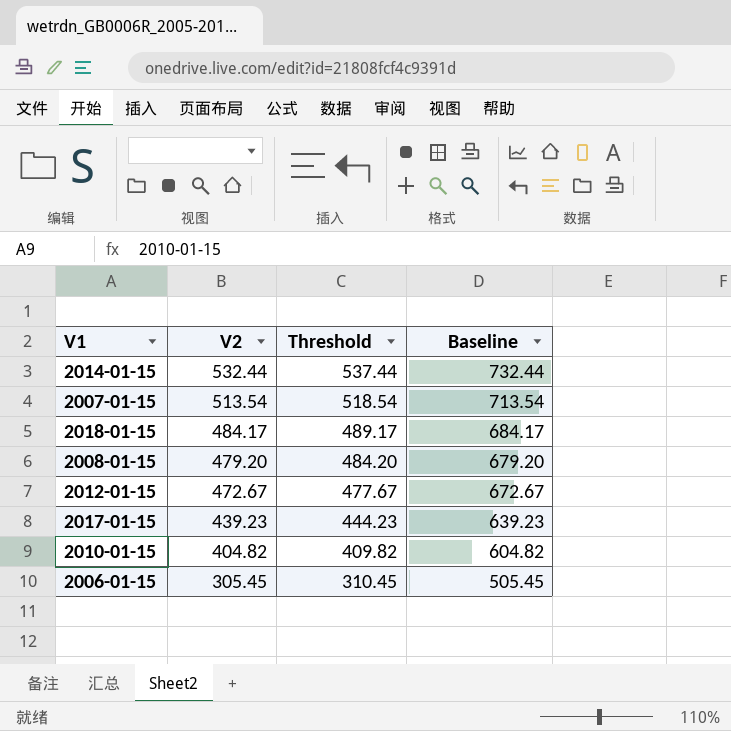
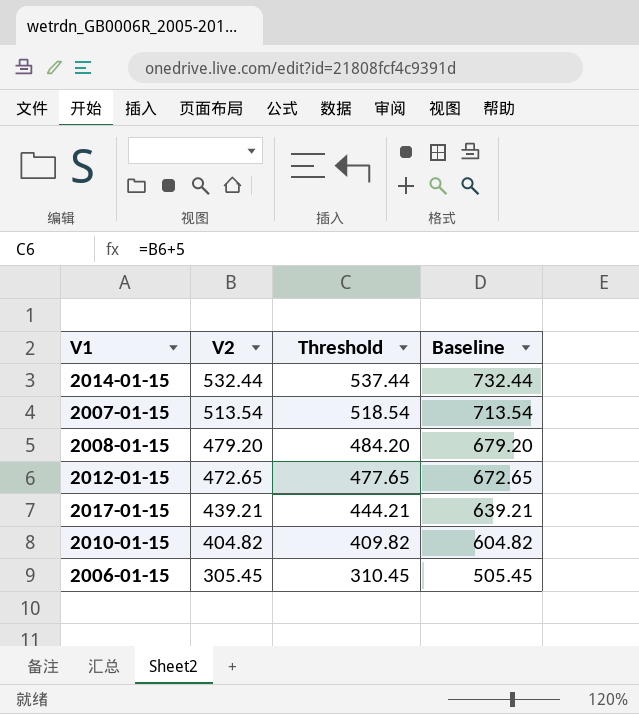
row 2018-01-15: 484.17 | 489.17 | 684.17 -> none
2012-01-15 | V2: 472.67 -> 472.65
2012-01-15 | Threshold: 477.67 -> 477.65
2012-01-15 | Baseline: 672.67 -> 672.65
2017-01-15 | V2: 439.23 -> 439.21
2017-01-15 | Threshold: 444.23 -> 444.21
2017-01-15 | Baseline: 639.23 -> 639.21

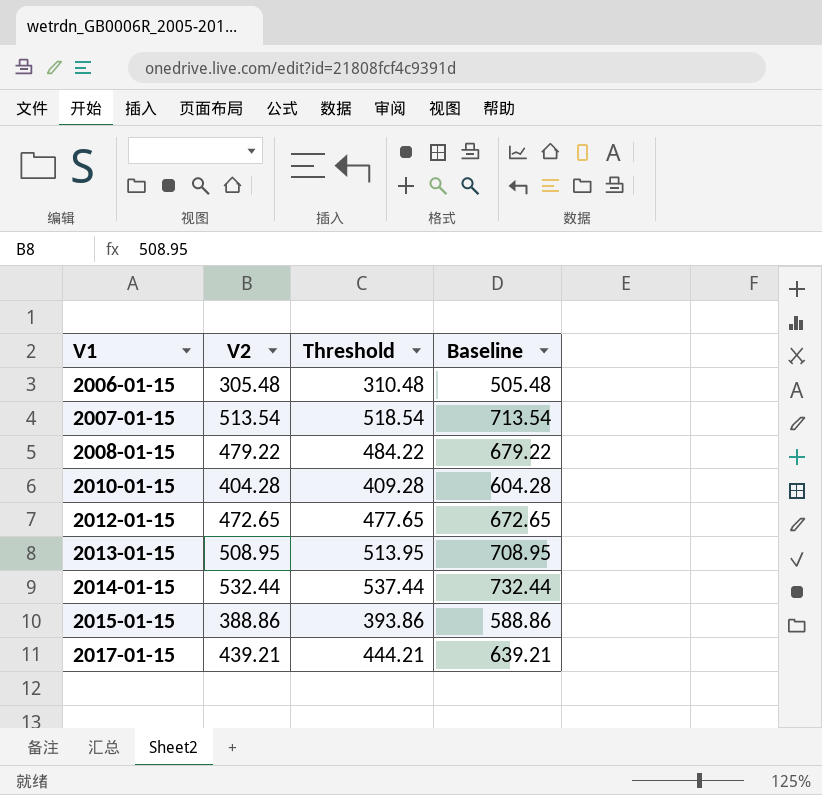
row order: V2 descending -> V1 ascending
2006-01-15 | V2: 305.45 -> 305.48
2006-01-15 | Threshold: 310.45 -> 310.48
2006-01-15 | Baseline: 505.45 -> 505.48
2008-01-15 | V2: 479.20 -> 479.22
2008-01-15 | Threshold: 484.20 -> 484.22
2008-01-15 | Baseline: 679.20 -> 679.22
2010-01-15 | V2: 404.82 -> 404.28
2010-01-15 | Threshold: 409.82 -> 409.28
2010-01-15 | Baseline: 604.82 -> 604.28
row 2013-01-15: none -> 508.95 | 513.95 | 708.95
row 2015-01-15: none -> 388.86 | 393.86 | 588.86

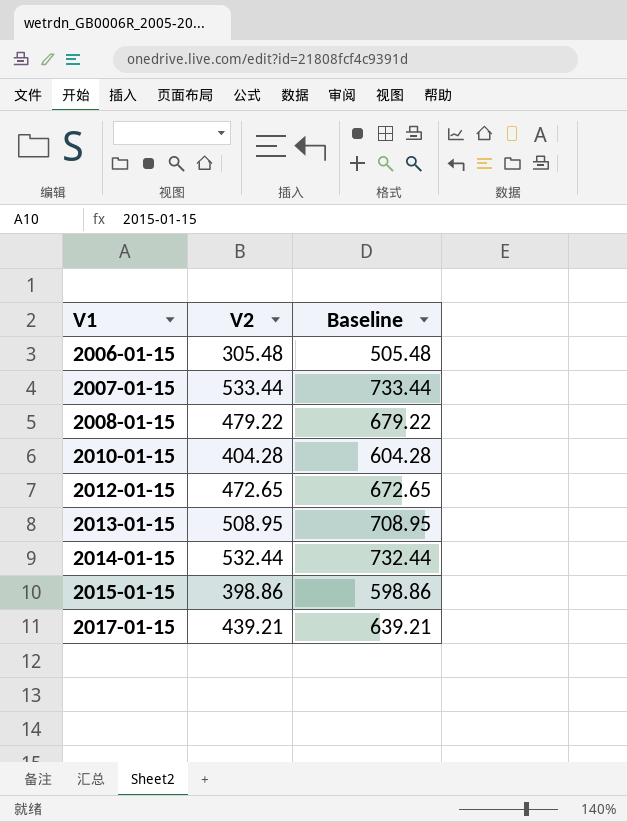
column Threshold | formula: [V2] + 5 -> none
2007-01-15 | V2: 513.54 -> 533.44
2007-01-15 | Baseline: 713.54 -> 733.44
2015-01-15 | V2: 388.86 -> 398.86
2015-01-15 | Baseline: 588.86 -> 598.86

